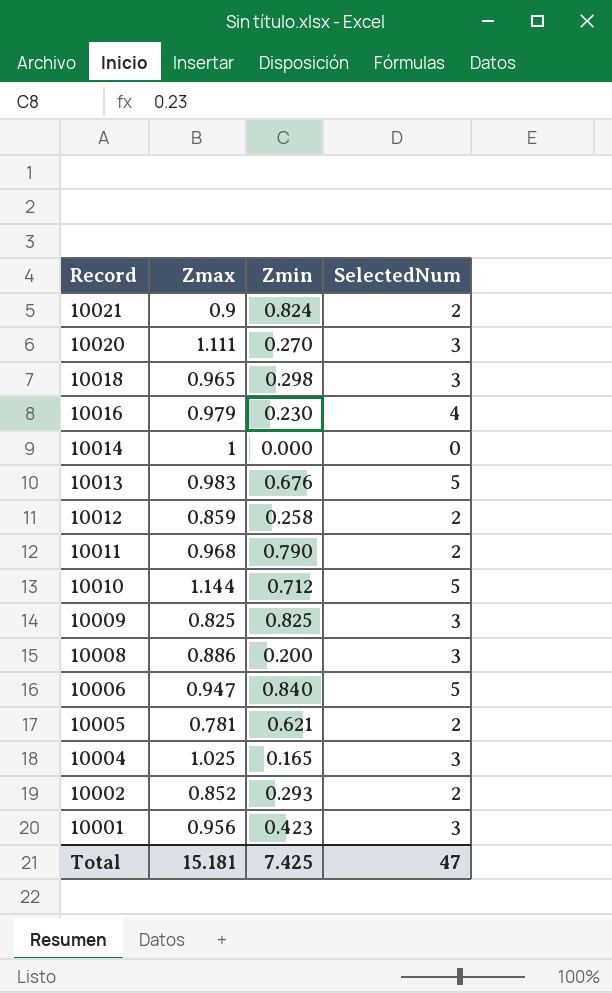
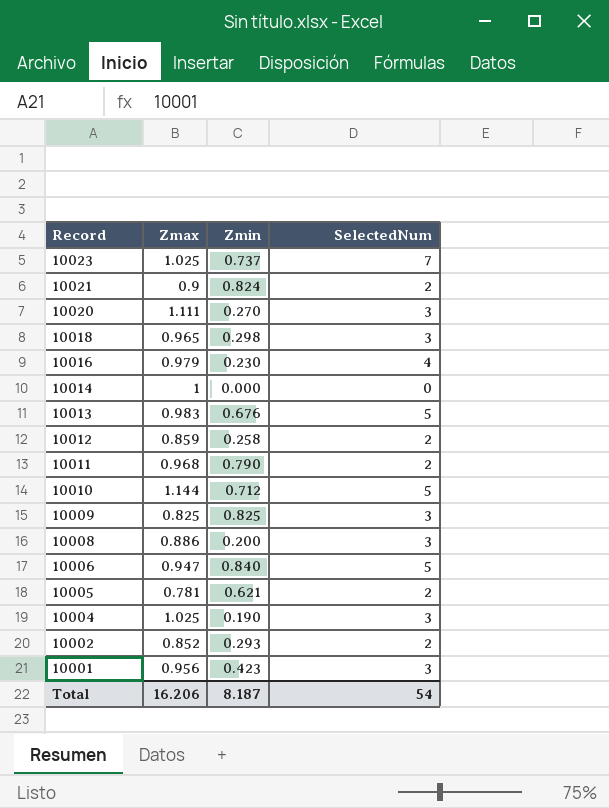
row 10023: none -> 1.025 | 0.737 | 7
10004 | Zmin: 0.165 -> 0.190
Total | Zmax: 15.181 -> 16.206
Total | Zmin: 7.425 -> 8.187
Total | SelectedNum: 47 -> 54

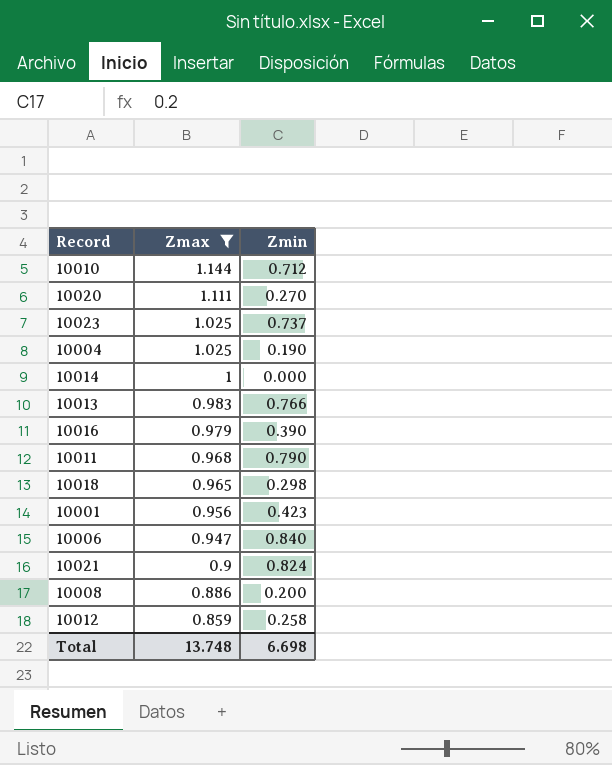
filter: none -> Zmax >= 0.859
row order: Record descending -> Zmax descending
column SelectedNum | position: 4 -> none
10013 | Zmin: 0.676 -> 0.766
10016 | Zmin: 0.230 -> 0.390
Total | Zmax: 16.206 -> 13.748
Total | Zmin: 8.187 -> 6.698

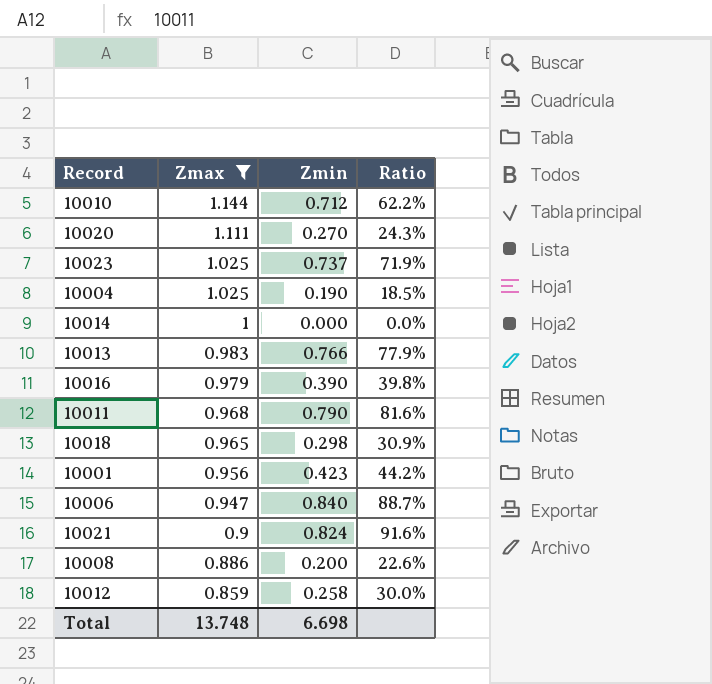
column Ratio | formula: none -> [Zmin] / [Zmax]

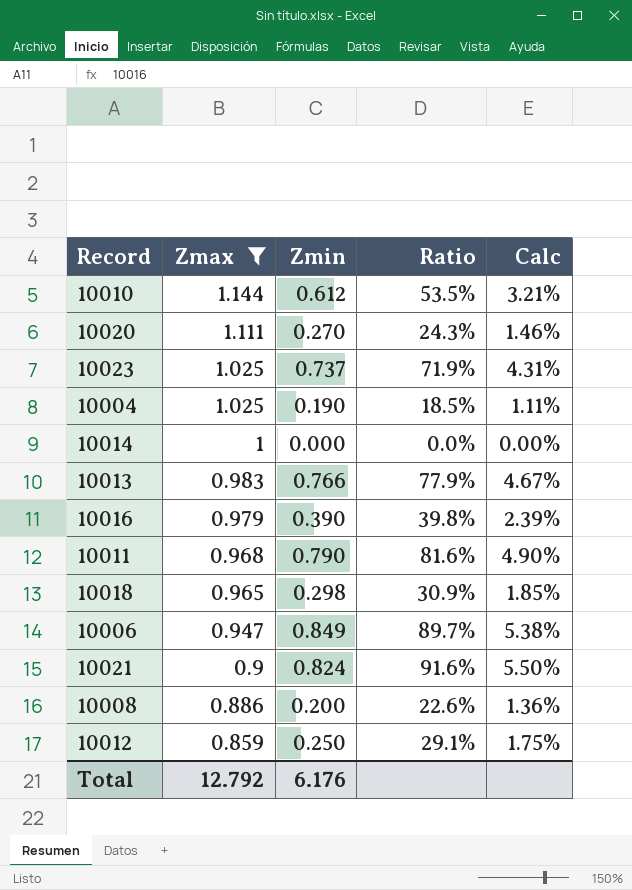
column Calc | formula: none -> [Ratio] * 0.06
row 10001: 0.956 | 0.423 | 44.2% -> none
10010 | Zmin: 0.712 -> 0.612
10010 | Ratio: 62.2% -> 53.5%
10006 | Zmin: 0.840 -> 0.849
10006 | Ratio: 88.7% -> 89.7%
10012 | Zmin: 0.258 -> 0.250
10012 | Ratio: 30.0% -> 29.1%
Total | Zmax: 13.748 -> 12.792
Total | Zmin: 6.698 -> 6.176

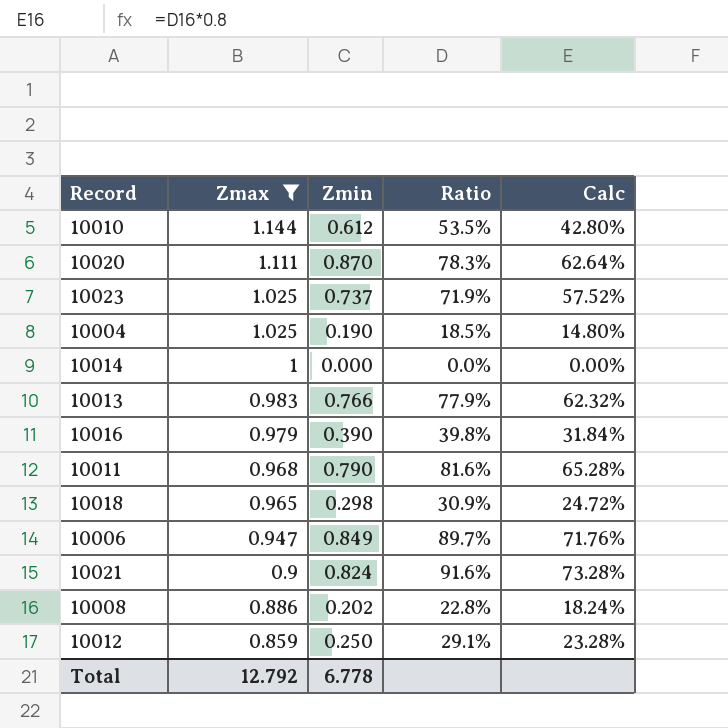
column Calc | formula: [Ratio] * 0.06 -> [Ratio] * 0.8
10020 | Zmin: 0.270 -> 0.870
10020 | Ratio: 24.3% -> 78.3%
10008 | Zmin: 0.200 -> 0.202
10008 | Ratio: 22.6% -> 22.8%
Total | Zmin: 6.176 -> 6.778

